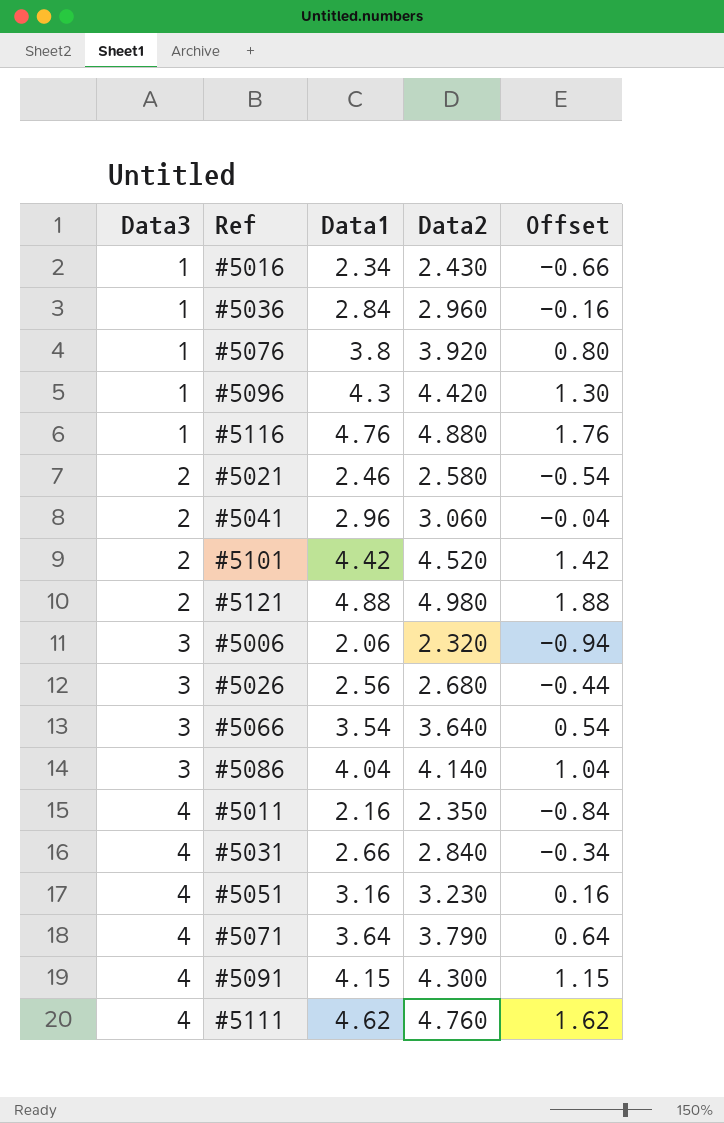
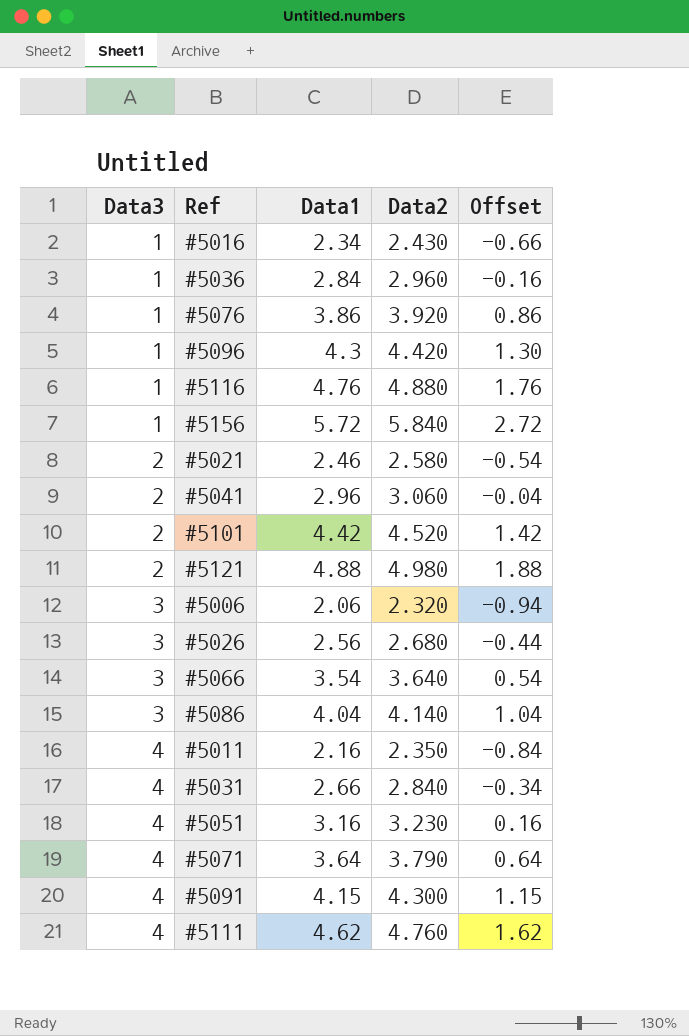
#5076 | Data1: 3.8 -> 3.86
#5076 | Offset: 0.80 -> 0.86
row #5156: none -> 1 | 5.72 | 5.840 | 2.72

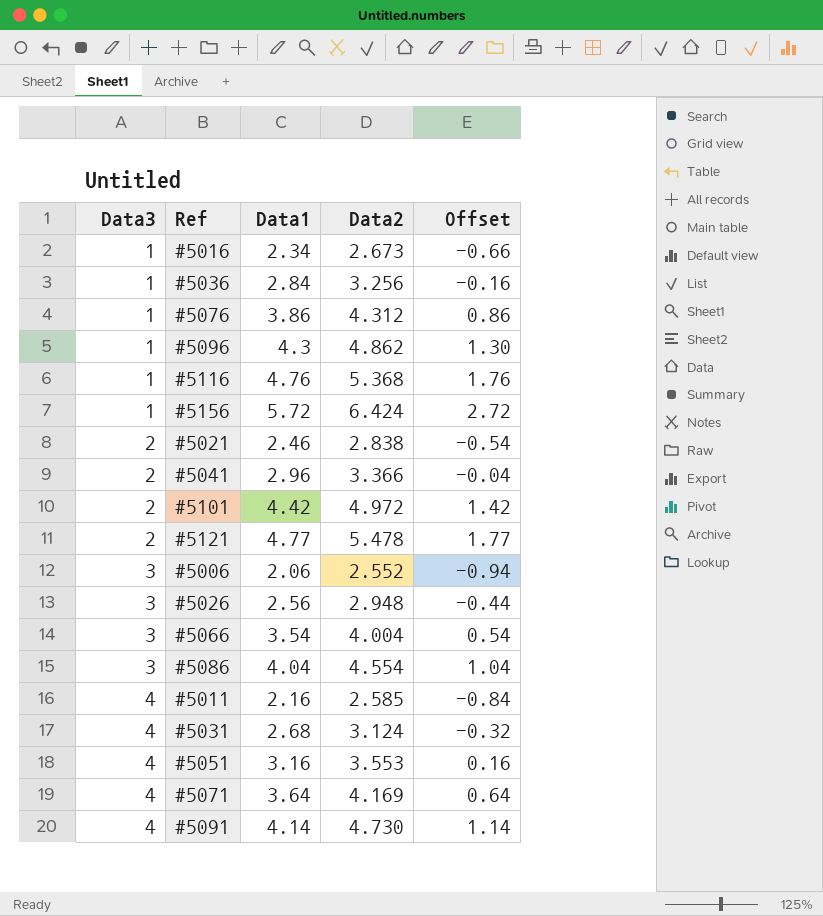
row #5111: 4 | 4.62 | 4.760 | 1.62 -> none
#5016 | Data2: 2.430 -> 2.673
#5036 | Data2: 2.960 -> 3.256
#5076 | Data2: 3.920 -> 4.312
#5096 | Data2: 4.420 -> 4.862
#5116 | Data2: 4.880 -> 5.368
#5156 | Data2: 5.840 -> 6.424
#5021 | Data2: 2.580 -> 2.838
#5041 | Data2: 3.060 -> 3.366
#5101 | Data2: 4.520 -> 4.972
#5121 | Data1: 4.88 -> 4.77
#5121 | Data2: 4.980 -> 5.478
#5121 | Offset: 1.88 -> 1.77
#5006 | Data2: 2.320 -> 2.552
#5026 | Data2: 2.680 -> 2.948
#5066 | Data2: 3.640 -> 4.004
#5086 | Data2: 4.140 -> 4.554
#5011 | Data2: 2.350 -> 2.585
#5031 | Data1: 2.66 -> 2.68
#5031 | Data2: 2.840 -> 3.124
#5031 | Offset: -0.34 -> -0.32
#5051 | Data2: 3.230 -> 3.553
#5071 | Data2: 3.790 -> 4.169
#5091 | Data1: 4.15 -> 4.14
#5091 | Data2: 4.300 -> 4.730
#5091 | Offset: 1.15 -> 1.14

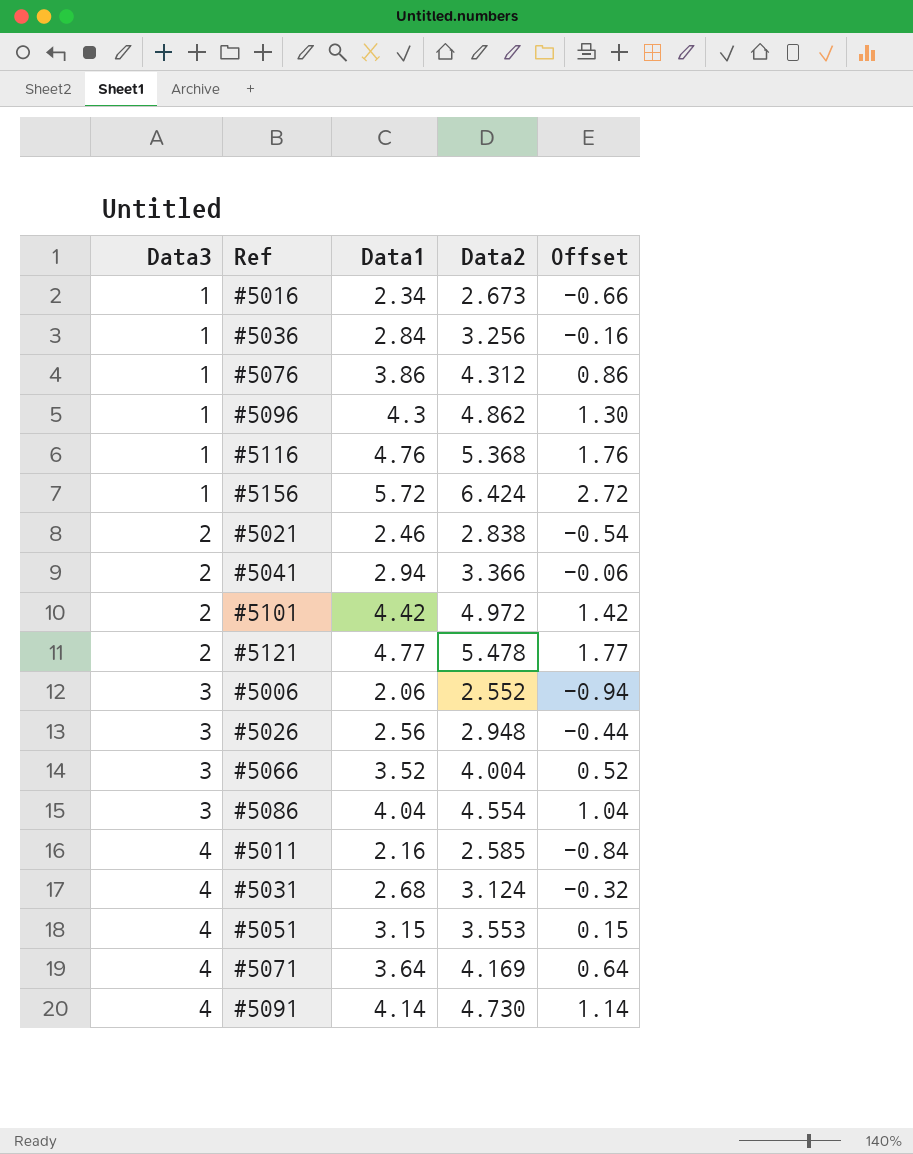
#5041 | Data1: 2.96 -> 2.94
#5041 | Offset: -0.04 -> -0.06
#5066 | Data1: 3.54 -> 3.52
#5066 | Offset: 0.54 -> 0.52
#5051 | Data1: 3.16 -> 3.15
#5051 | Offset: 0.16 -> 0.15

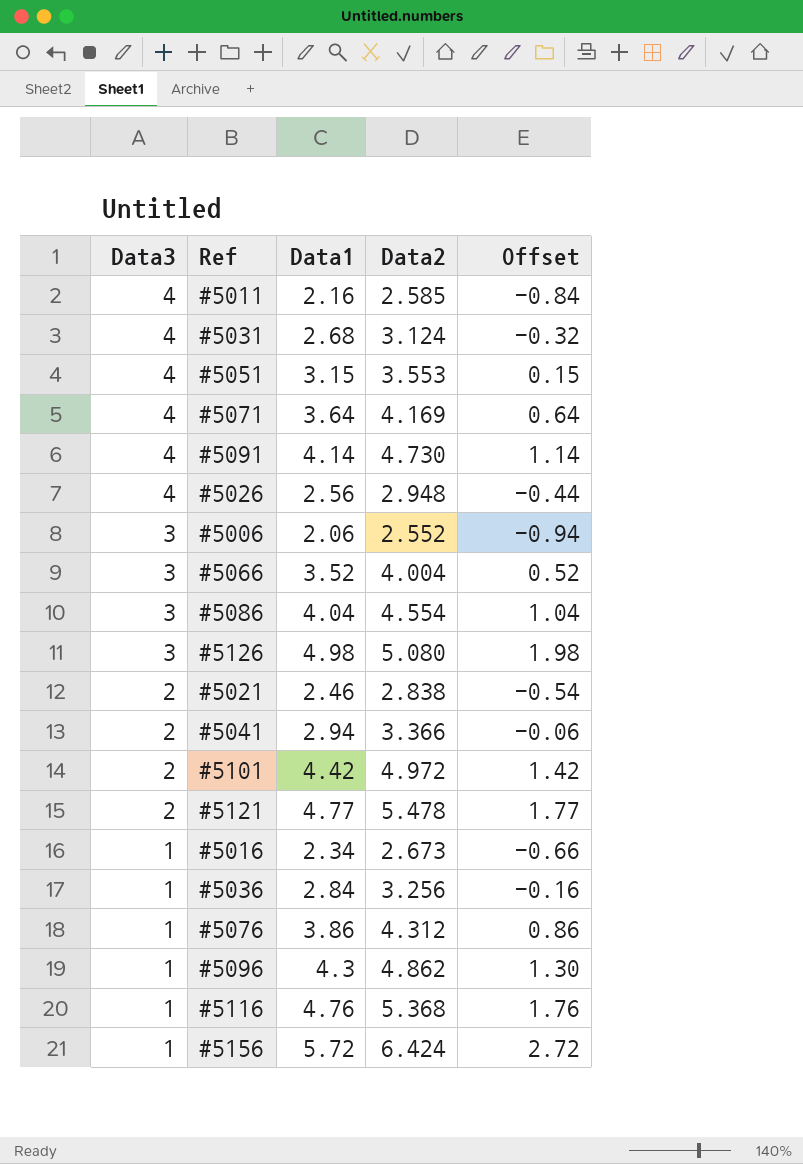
row order: Data3 ascending -> Data3 descending
#5026 | Data3: 3 -> 4
row #5126: none -> 3 | 4.98 | 5.080 | 1.98

